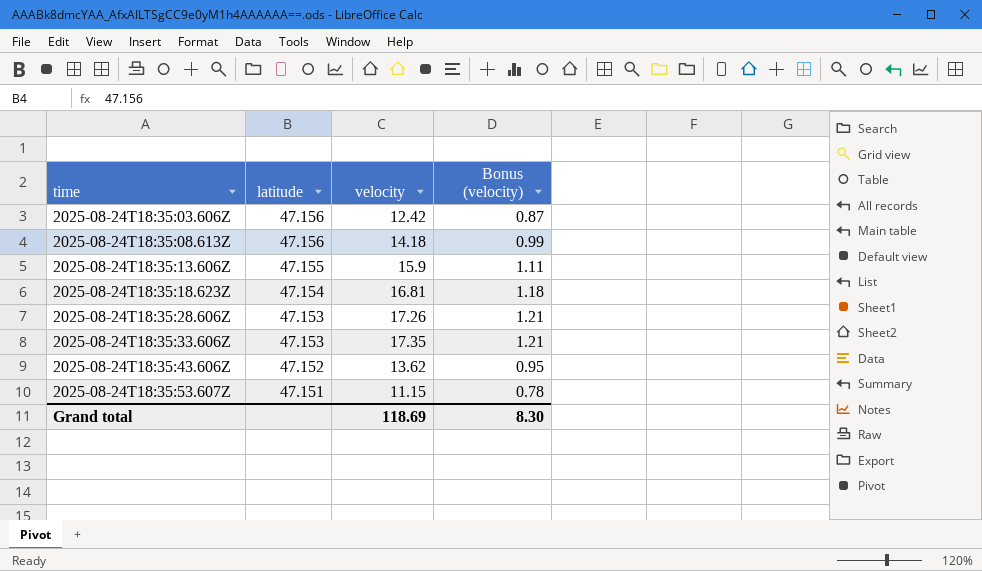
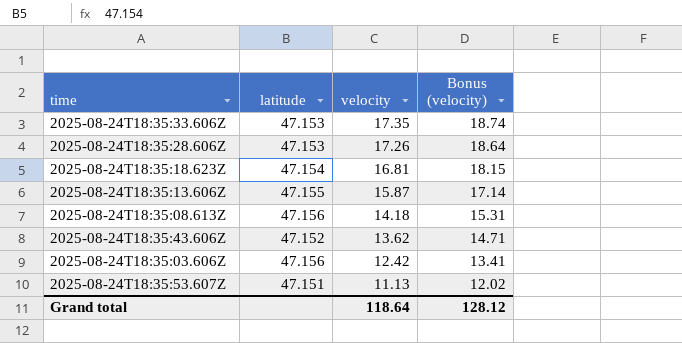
row order: time ascending -> velocity descending
column Bonus (velocity) | formula: [velocity] * 0.07 -> [velocity] * 1.08
2025-08-24T18:35:13.606Z | velocity: 15.9 -> 15.87
2025-08-24T18:35:53.607Z | velocity: 11.15 -> 11.13
Grand total | velocity: 118.69 -> 118.64
Grand total | Bonus (velocity): 8.30 -> 128.12

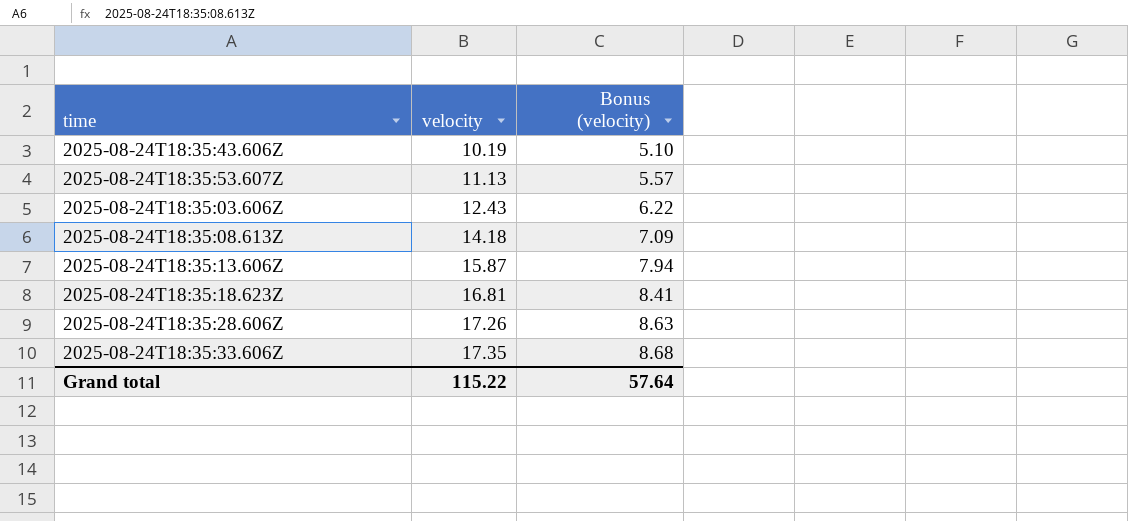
row order: velocity descending -> velocity ascending
column latitude | position: 2 -> none
column Bonus (velocity) | formula: [velocity] * 1.08 -> [velocity] * 0.5
2025-08-24T18:35:43.606Z | velocity: 13.62 -> 10.19
2025-08-24T18:35:03.606Z | velocity: 12.42 -> 12.43
Grand total | velocity: 118.64 -> 115.22
Grand total | Bonus (velocity): 128.12 -> 57.64

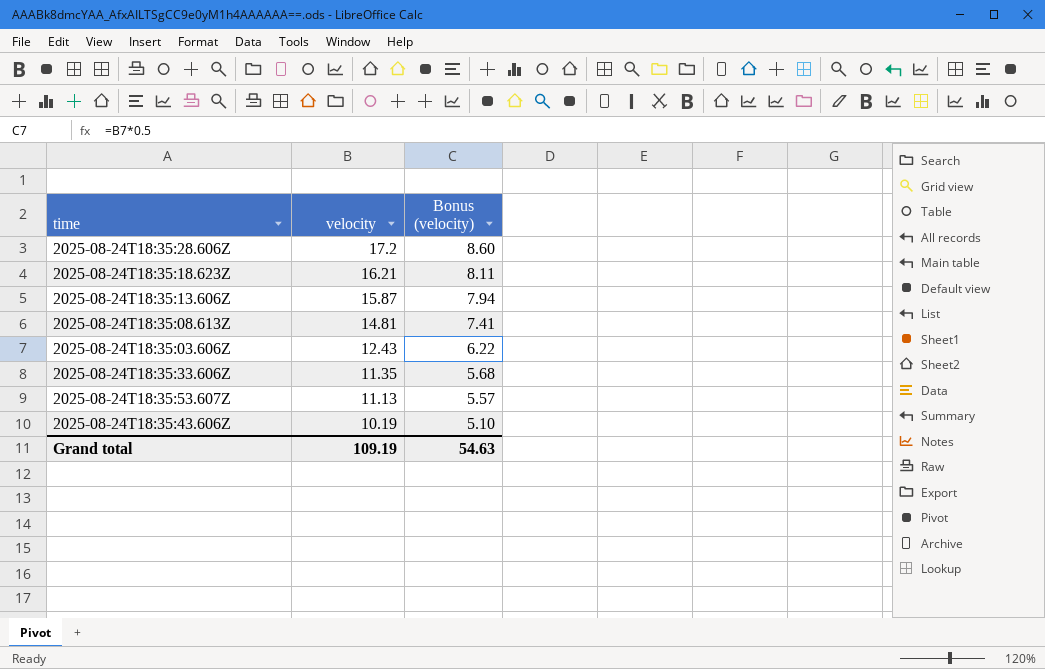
row order: velocity ascending -> velocity descending
2025-08-24T18:35:28.606Z | velocity: 17.26 -> 17.2
2025-08-24T18:35:28.606Z | Bonus (velocity): 8.63 -> 8.60
2025-08-24T18:35:18.623Z | velocity: 16.81 -> 16.21
2025-08-24T18:35:18.623Z | Bonus (velocity): 8.41 -> 8.11
2025-08-24T18:35:08.613Z | velocity: 14.18 -> 14.81
2025-08-24T18:35:08.613Z | Bonus (velocity): 7.09 -> 7.41
2025-08-24T18:35:33.606Z | velocity: 17.35 -> 11.35
2025-08-24T18:35:33.606Z | Bonus (velocity): 8.68 -> 5.68
Grand total | velocity: 115.22 -> 109.19
Grand total | Bonus (velocity): 57.64 -> 54.63

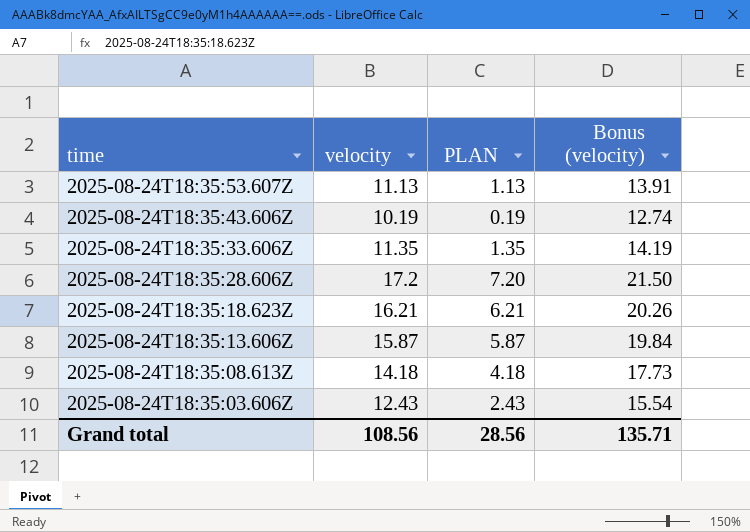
row order: velocity descending -> time descending
column PLAN | formula: none -> [velocity] - 10
column Bonus (velocity) | formula: [velocity] * 0.5 -> [velocity] * 1.25
2025-08-24T18:35:08.613Z | velocity: 14.81 -> 14.18
Grand total | velocity: 109.19 -> 108.56
Grand total | Bonus (velocity): 54.63 -> 135.71

